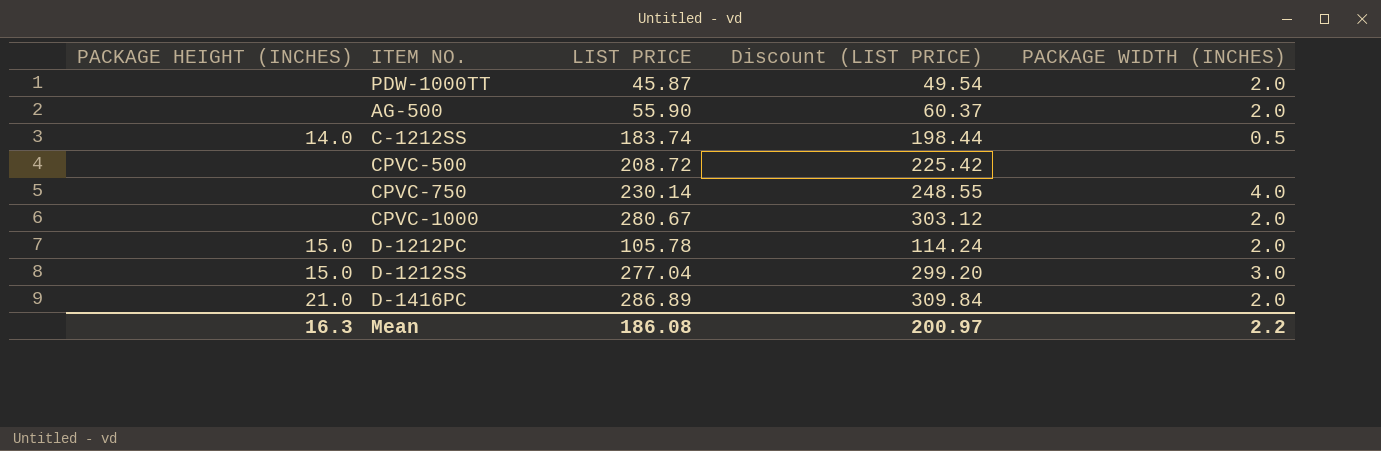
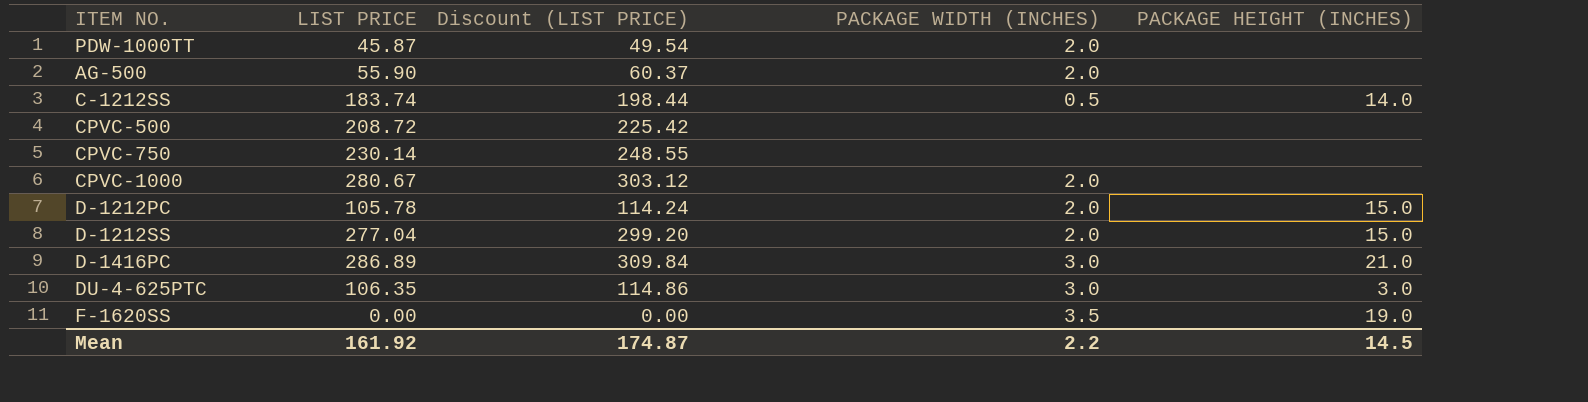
column PACKAGE HEIGHT (INCHES) | position: 1 -> 5
CPVC-750 | PACKAGE WIDTH (INCHES): 4.0 -> none
D-1212SS | PACKAGE WIDTH (INCHES): 3.0 -> 2.0
D-1416PC | PACKAGE WIDTH (INCHES): 2.0 -> 3.0
row DU-4-625PTC: none -> 106.35 | 114.86 | 3.0 | 3.0
row F-1620SS: none -> 0.00 | 0.00 | 3.5 | 19.0
Mean | LIST PRICE: 186.08 -> 161.92
Mean | Discount (LIST PRICE): 200.97 -> 174.87
Mean | PACKAGE HEIGHT (INCHES): 16.3 -> 14.5

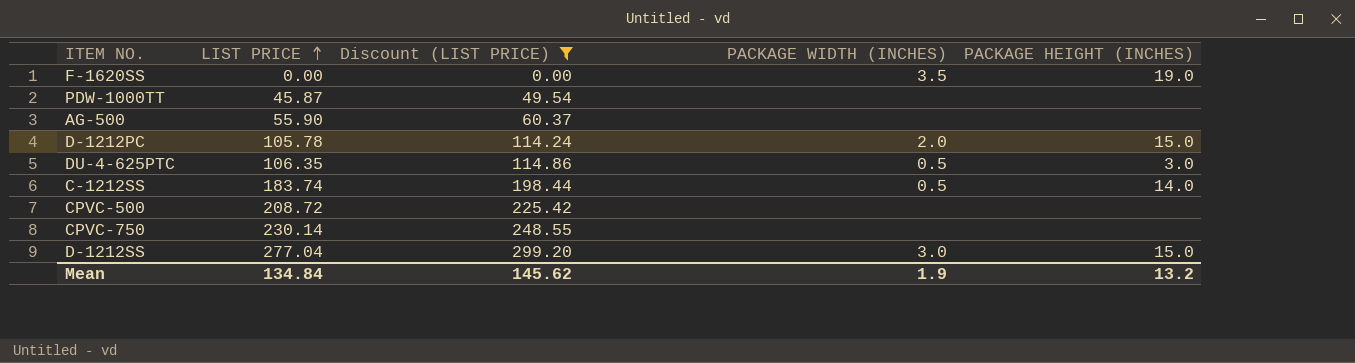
filter: none -> Discount (LIST PRICE) <= 299.20
row order: none -> LIST PRICE ascending
PDW-1000TT | PACKAGE WIDTH (INCHES): 2.0 -> none
AG-500 | PACKAGE WIDTH (INCHES): 2.0 -> none
DU-4-625PTC | PACKAGE WIDTH (INCHES): 3.0 -> 0.5
D-1212SS | PACKAGE WIDTH (INCHES): 2.0 -> 3.0
Mean | LIST PRICE: 161.92 -> 134.84
Mean | Discount (LIST PRICE): 174.87 -> 145.62
Mean | PACKAGE WIDTH (INCHES): 2.2 -> 1.9
Mean | PACKAGE HEIGHT (INCHES): 14.5 -> 13.2

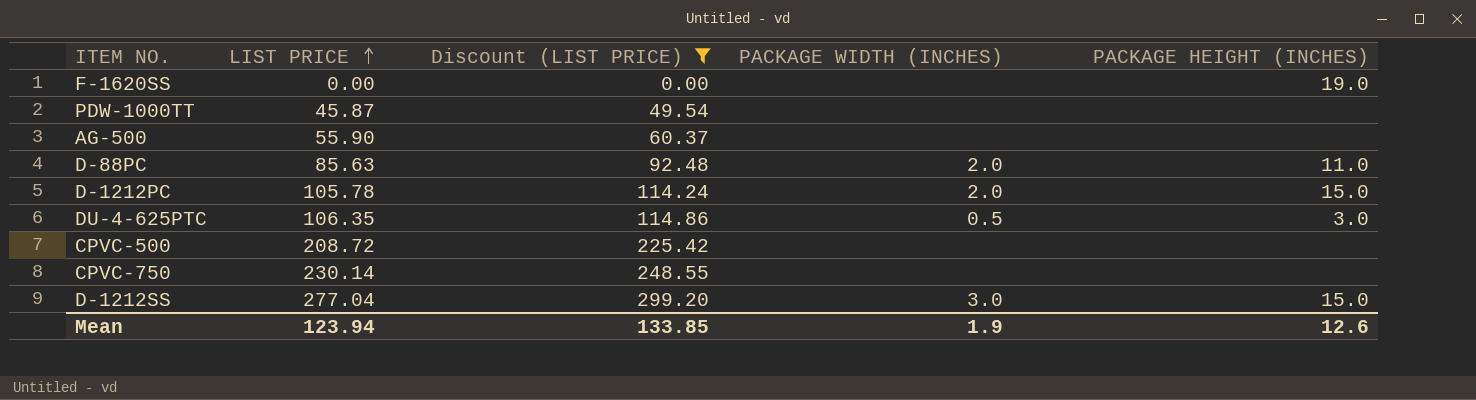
row C-1212SS: 183.74 | 198.44 | 0.5 | 14.0 -> none
F-1620SS | PACKAGE WIDTH (INCHES): 3.5 -> none
row D-88PC: none -> 85.63 | 92.48 | 2.0 | 11.0
Mean | LIST PRICE: 134.84 -> 123.94
Mean | Discount (LIST PRICE): 145.62 -> 133.85
Mean | PACKAGE HEIGHT (INCHES): 13.2 -> 12.6

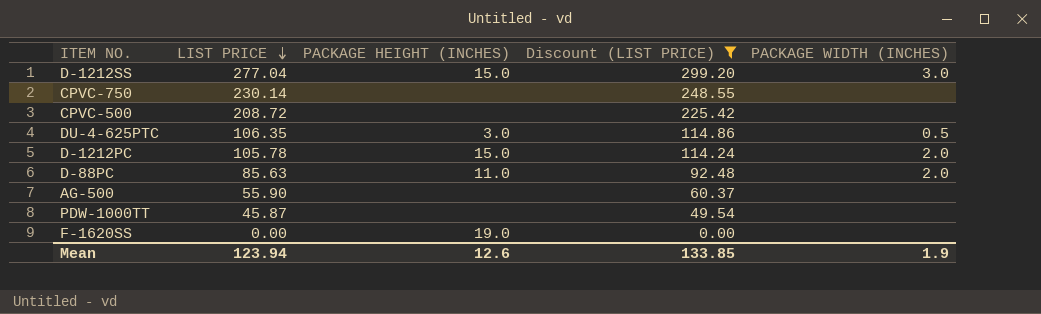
row order: LIST PRICE ascending -> LIST PRICE descending
column PACKAGE HEIGHT (INCHES) | position: 5 -> 3

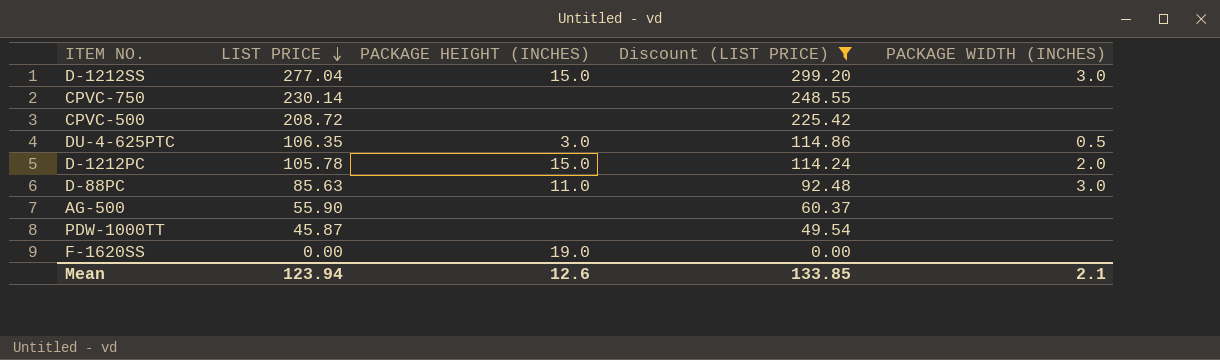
D-88PC | PACKAGE WIDTH (INCHES): 2.0 -> 3.0
Mean | PACKAGE WIDTH (INCHES): 1.9 -> 2.1

